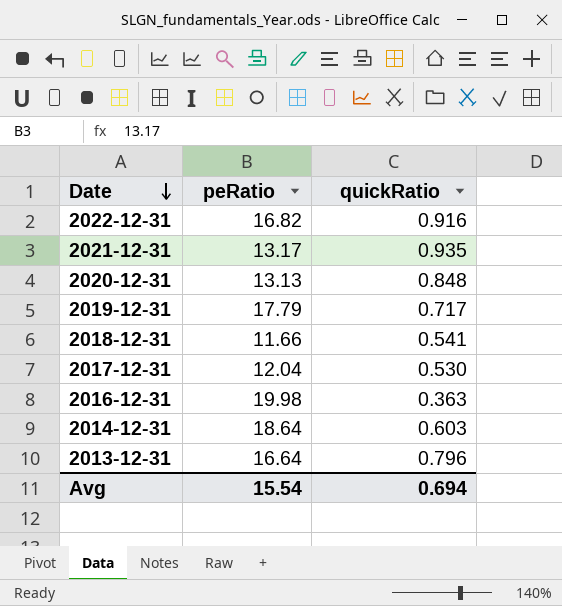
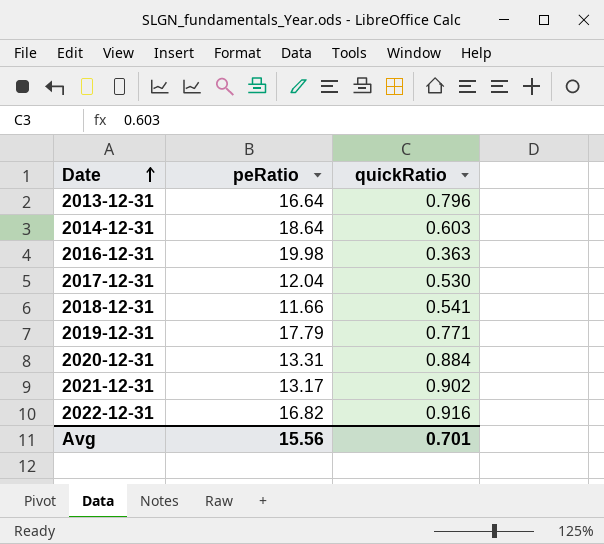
row order: Date descending -> Date ascending
2019-12-31 | quickRatio: 0.717 -> 0.771
2020-12-31 | peRatio: 13.13 -> 13.31
2020-12-31 | quickRatio: 0.848 -> 0.884
2021-12-31 | quickRatio: 0.935 -> 0.902
Avg | peRatio: 15.54 -> 15.56
Avg | quickRatio: 0.694 -> 0.701

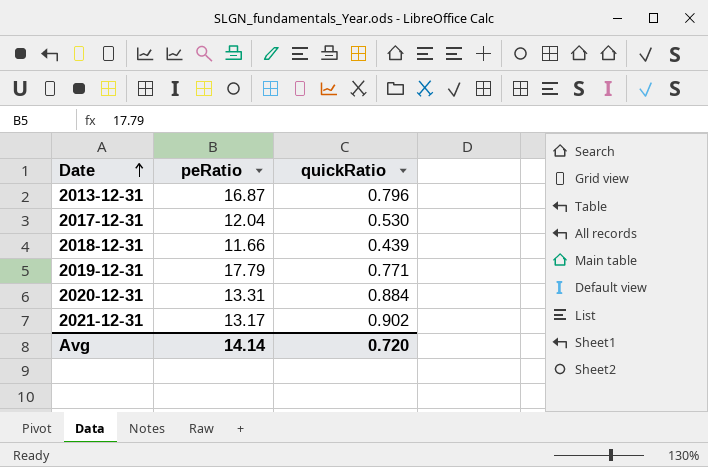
row 2014-12-31: 18.64 | 0.603 -> none
row 2016-12-31: 19.98 | 0.363 -> none
row 2022-12-31: 16.82 | 0.916 -> none
2013-12-31 | peRatio: 16.64 -> 16.87
2018-12-31 | quickRatio: 0.541 -> 0.439
Avg | peRatio: 15.56 -> 14.14
Avg | quickRatio: 0.701 -> 0.720

